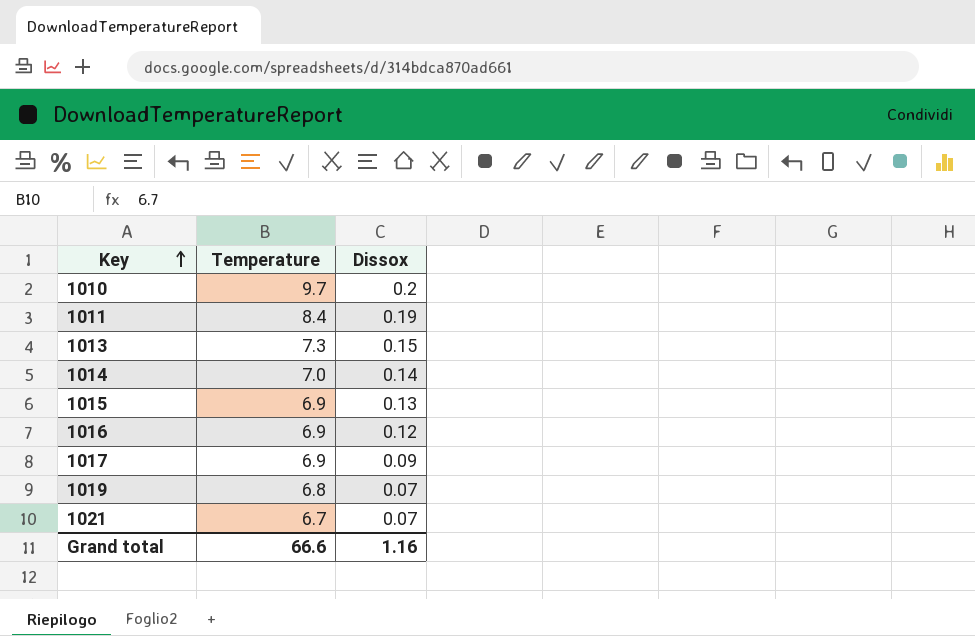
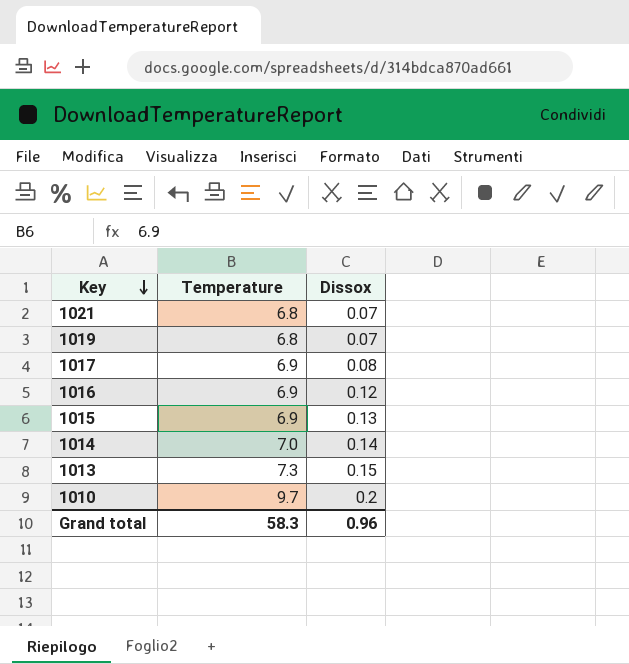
row order: Key ascending -> Key descending
row 1011: 8.4 | 0.19 -> none
1021 | Temperature: 6.7 -> 6.8
1017 | Dissox: 0.09 -> 0.08
Grand total | Temperature: 66.6 -> 58.3
Grand total | Dissox: 1.16 -> 0.96

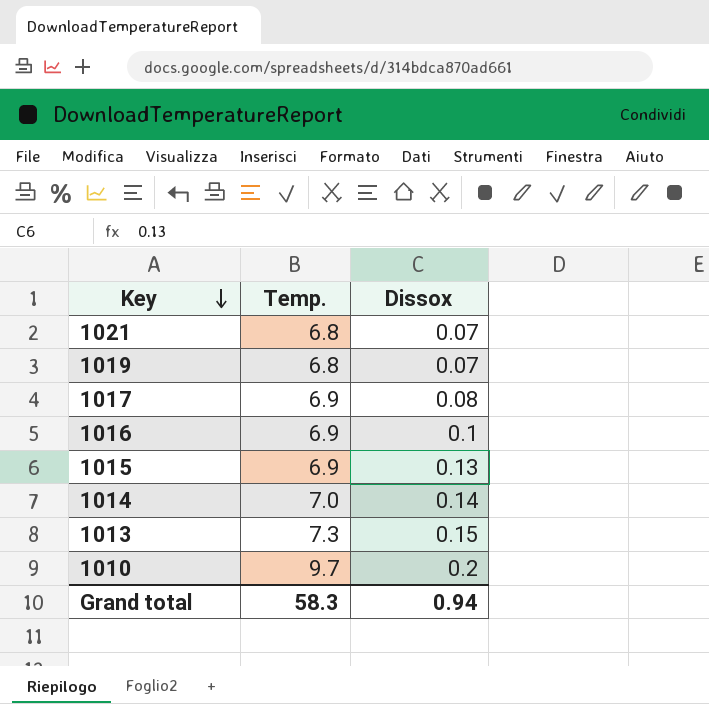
column name: Temperature -> Temp.
1016 | Dissox: 0.12 -> 0.1
Grand total | Dissox: 0.96 -> 0.94

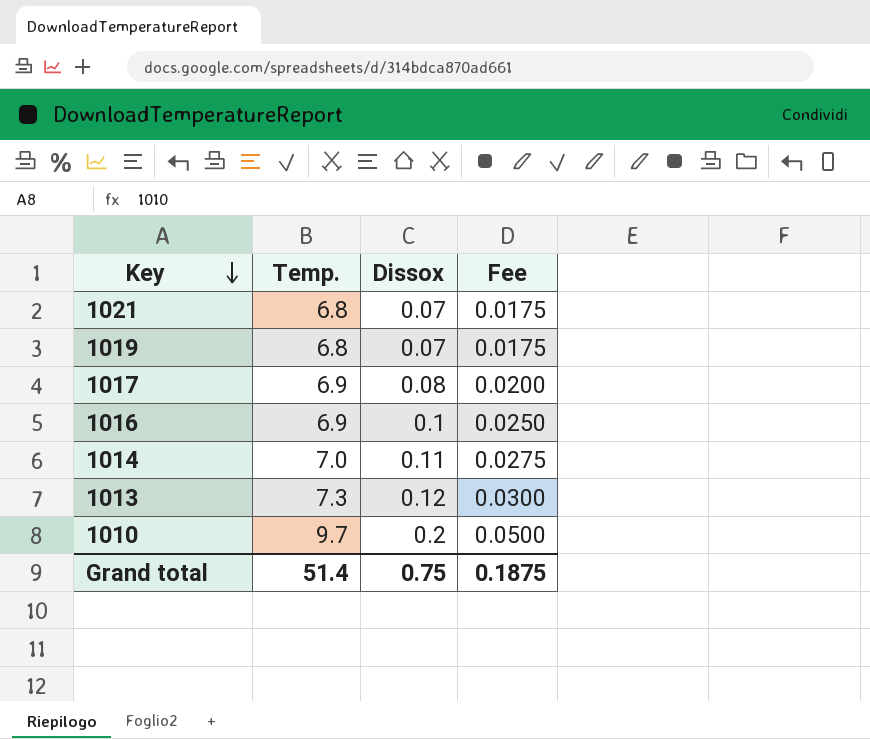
column Fee | formula: none -> [Dissox] * 0.25
row 1015: 6.9 | 0.13 -> none
1014 | Dissox: 0.14 -> 0.11
1013 | Dissox: 0.15 -> 0.12
Grand total | Temp.: 58.3 -> 51.4
Grand total | Dissox: 0.94 -> 0.75

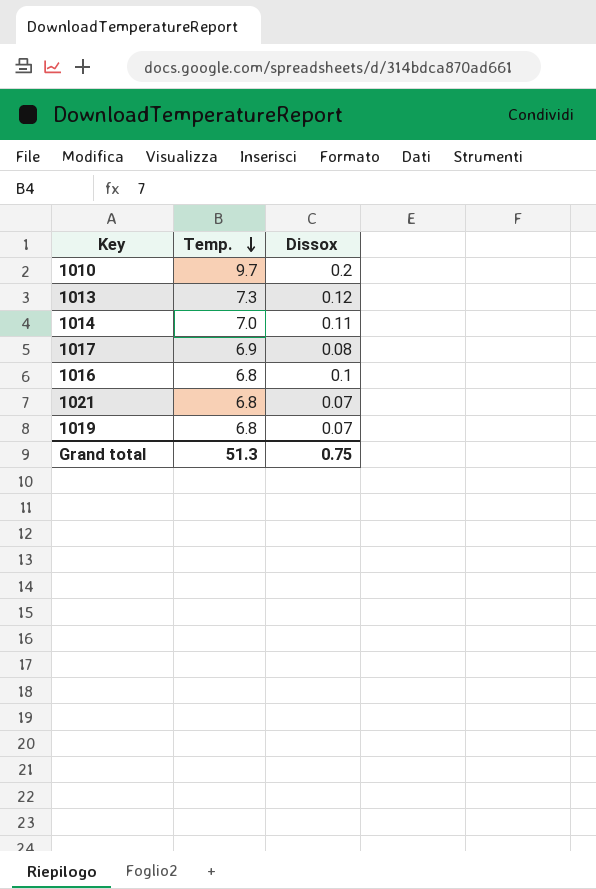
row order: Key descending -> Temp. descending
column Fee | formula: [Dissox] * 0.25 -> none
1016 | Temp.: 6.9 -> 6.8
Grand total | Temp.: 51.4 -> 51.3

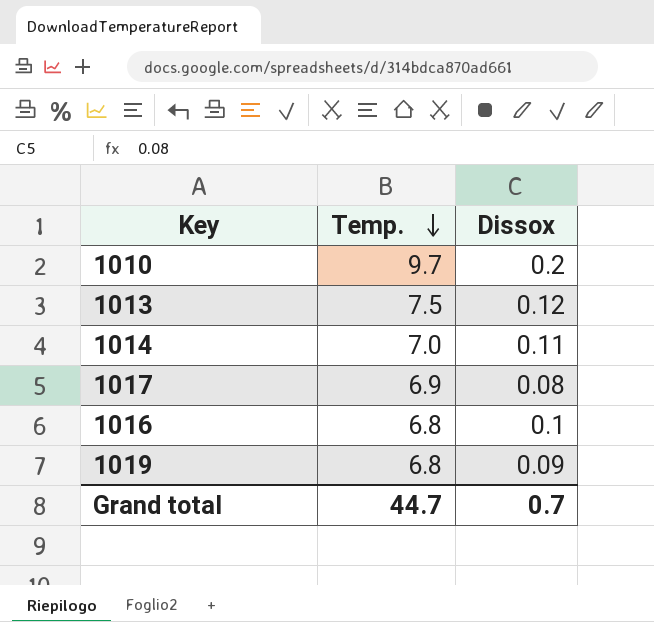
row 1021: 6.8 | 0.07 -> none
1013 | Temp.: 7.3 -> 7.5
1019 | Dissox: 0.07 -> 0.09
Grand total | Temp.: 51.3 -> 44.7
Grand total | Dissox: 0.75 -> 0.7

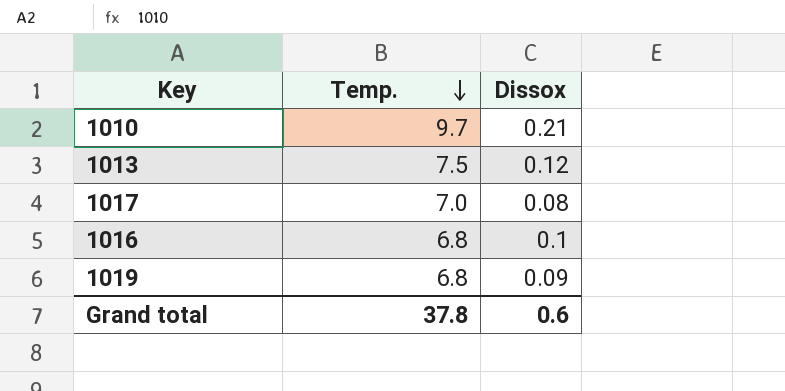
row 1014: 7.0 | 0.11 -> none
1010 | Dissox: 0.2 -> 0.21
1017 | Temp.: 6.9 -> 7.0
Grand total | Temp.: 44.7 -> 37.8
Grand total | Dissox: 0.7 -> 0.6

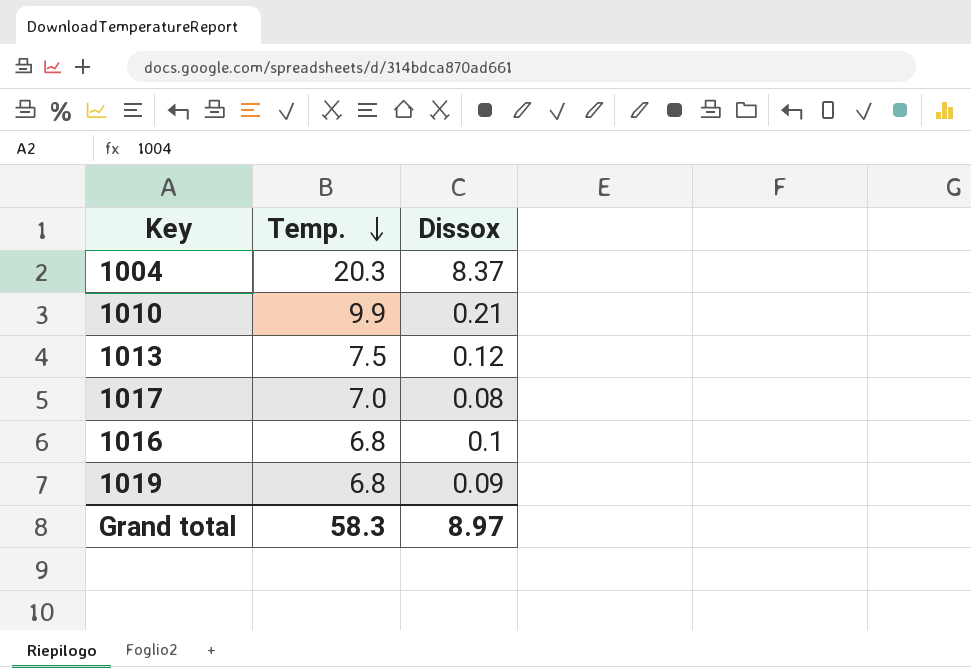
row 1004: none -> 20.3 | 8.37
1010 | Temp.: 9.7 -> 9.9
Grand total | Temp.: 37.8 -> 58.3
Grand total | Dissox: 0.6 -> 8.97

